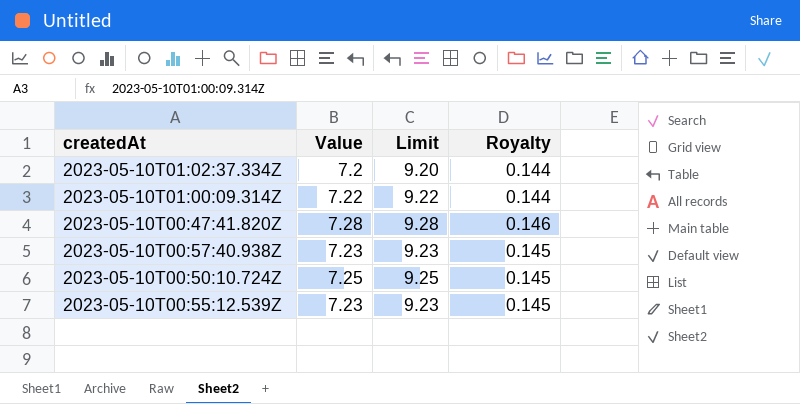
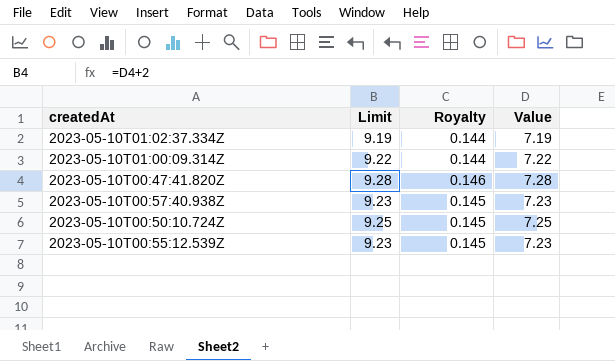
column Value | position: 2 -> 4
2023-05-10T01:02:37.334Z | Limit: 9.20 -> 9.19
2023-05-10T01:02:37.334Z | Value: 7.2 -> 7.19

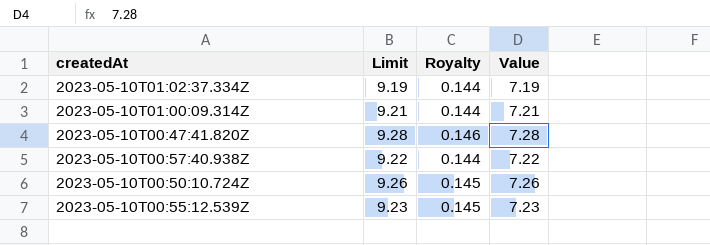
2023-05-10T01:00:09.314Z | Limit: 9.22 -> 9.21
2023-05-10T01:00:09.314Z | Value: 7.22 -> 7.21
2023-05-10T00:57:40.938Z | Limit: 9.23 -> 9.22
2023-05-10T00:57:40.938Z | Royalty: 0.145 -> 0.144
2023-05-10T00:57:40.938Z | Value: 7.23 -> 7.22
2023-05-10T00:50:10.724Z | Limit: 9.25 -> 9.26
2023-05-10T00:50:10.724Z | Value: 7.25 -> 7.26

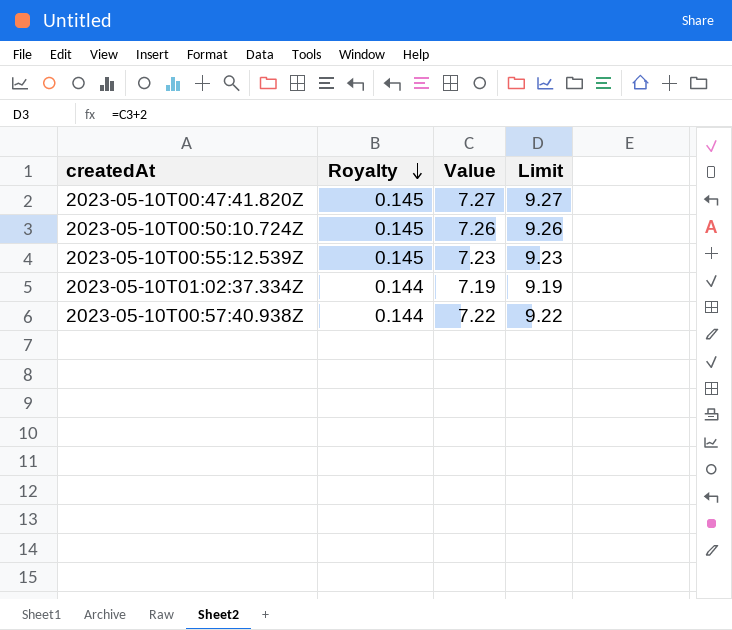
row order: none -> Royalty descending
column Limit | position: 2 -> 4
row 2023-05-10T01:00:09.314Z: 9.21 | 0.144 | 7.21 -> none
2023-05-10T00:47:41.820Z | Royalty: 0.146 -> 0.145
2023-05-10T00:47:41.820Z | Value: 7.28 -> 7.27
2023-05-10T00:47:41.820Z | Limit: 9.28 -> 9.27

